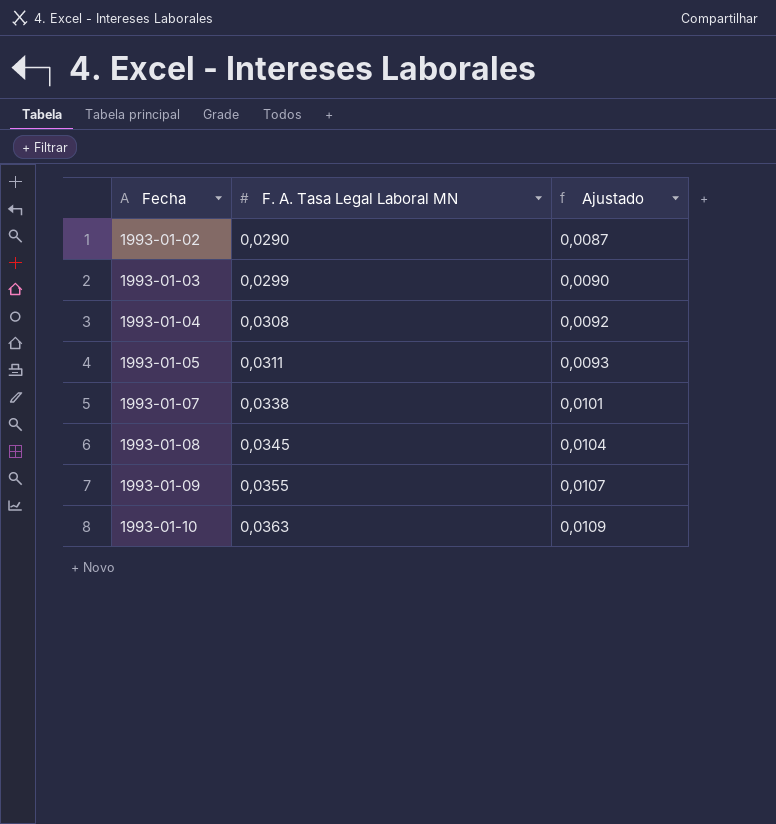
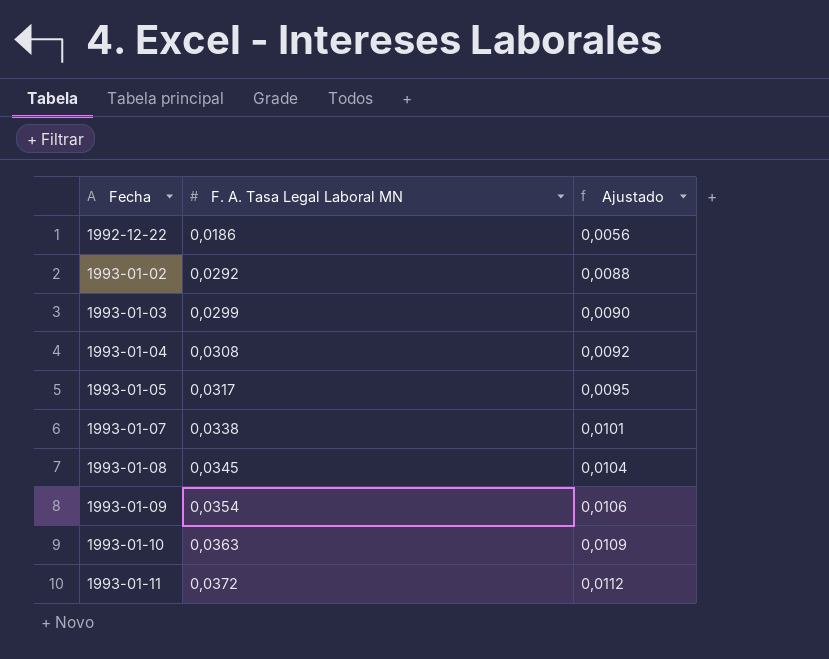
row 1992-12-22: none -> 0,0186 | 0,0056
1993-01-02 | F. A. Tasa Legal Laboral MN: 0,0290 -> 0,0292
1993-01-02 | Ajustado: 0,0087 -> 0,0088
1993-01-05 | F. A. Tasa Legal Laboral MN: 0,0311 -> 0,0317
1993-01-05 | Ajustado: 0,0093 -> 0,0095
1993-01-09 | F. A. Tasa Legal Laboral MN: 0,0355 -> 0,0354
1993-01-09 | Ajustado: 0,0107 -> 0,0106
row 1993-01-11: none -> 0,0372 | 0,0112

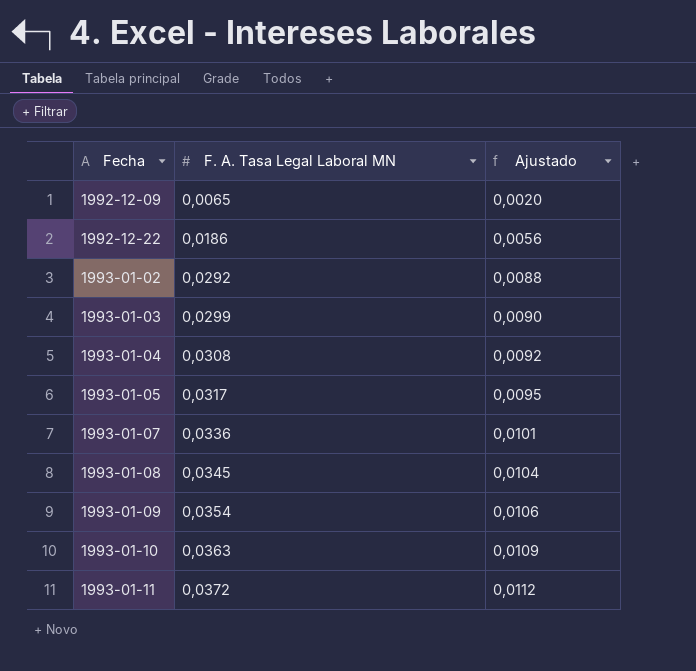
row 1992-12-09: none -> 0,0065 | 0,0020
1993-01-07 | F. A. Tasa Legal Laboral MN: 0,0338 -> 0,0336

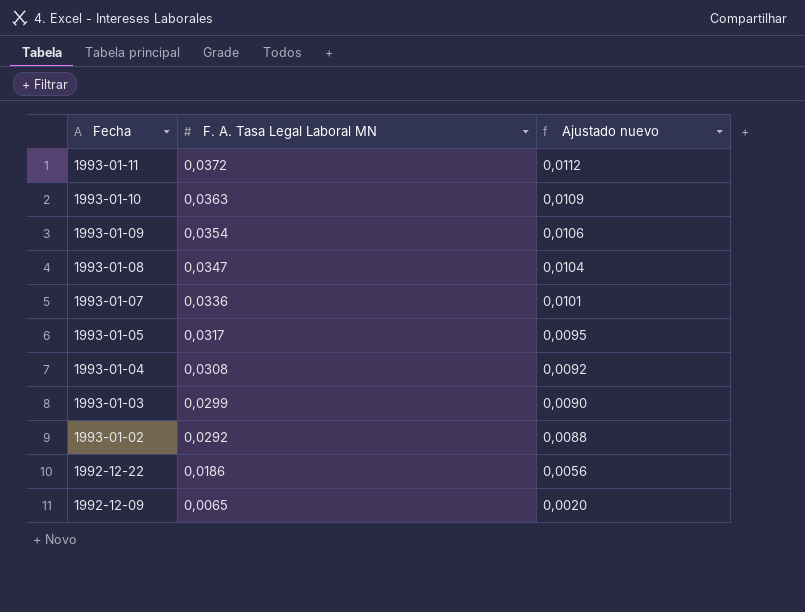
row order: Fecha ascending -> Fecha descending
column name: Ajustado -> Ajustado nuevo
1993-01-08 | F. A. Tasa Legal Laboral MN: 0,0345 -> 0,0347

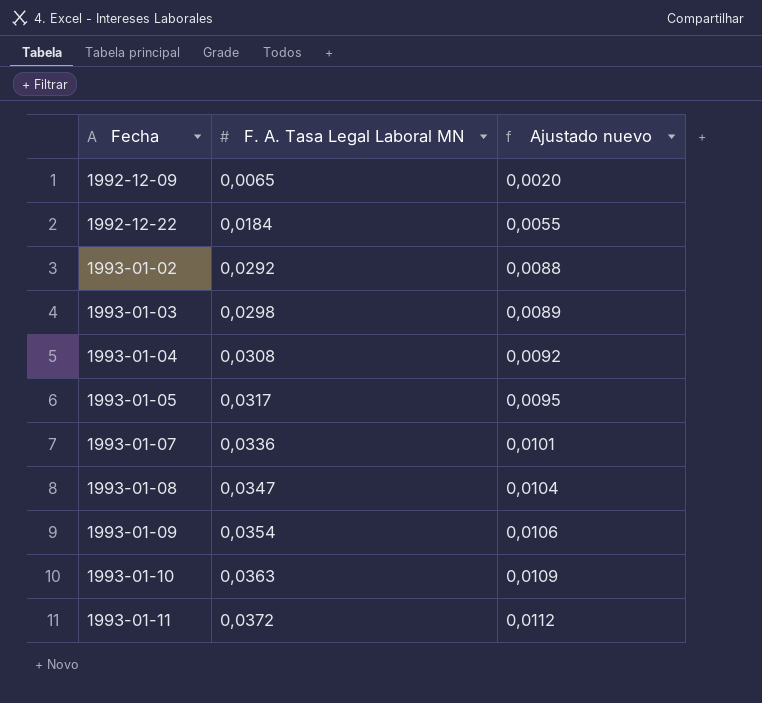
row order: Fecha descending -> Fecha ascending
1992-12-22 | F. A. Tasa Legal Laboral MN: 0,0186 -> 0,0184
1992-12-22 | Ajustado nuevo: 0,0056 -> 0,0055
1993-01-03 | F. A. Tasa Legal Laboral MN: 0,0299 -> 0,0298
1993-01-03 | Ajustado nuevo: 0,0090 -> 0,0089

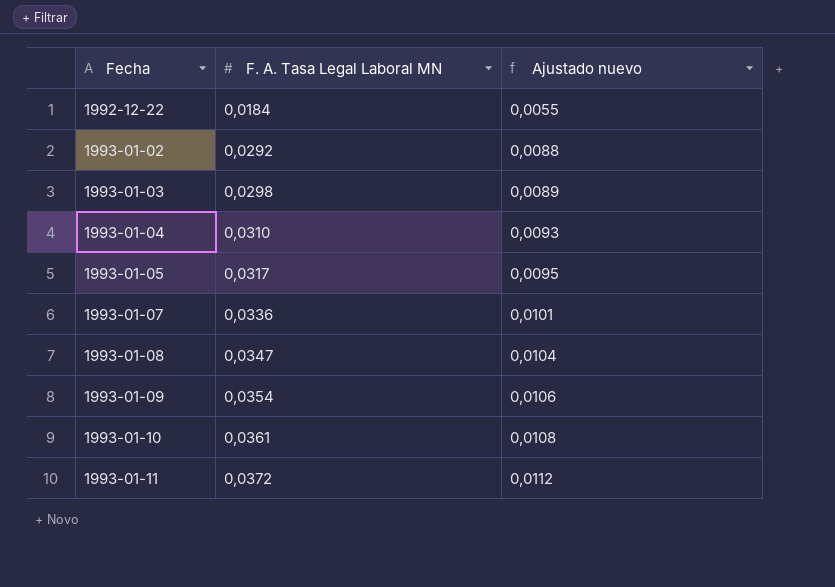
row 1992-12-09: 0,0065 | 0,0020 -> none
1993-01-04 | F. A. Tasa Legal Laboral MN: 0,0308 -> 0,0310
1993-01-04 | Ajustado nuevo: 0,0092 -> 0,0093
1993-01-10 | F. A. Tasa Legal Laboral MN: 0,0363 -> 0,0361
1993-01-10 | Ajustado nuevo: 0,0109 -> 0,0108

